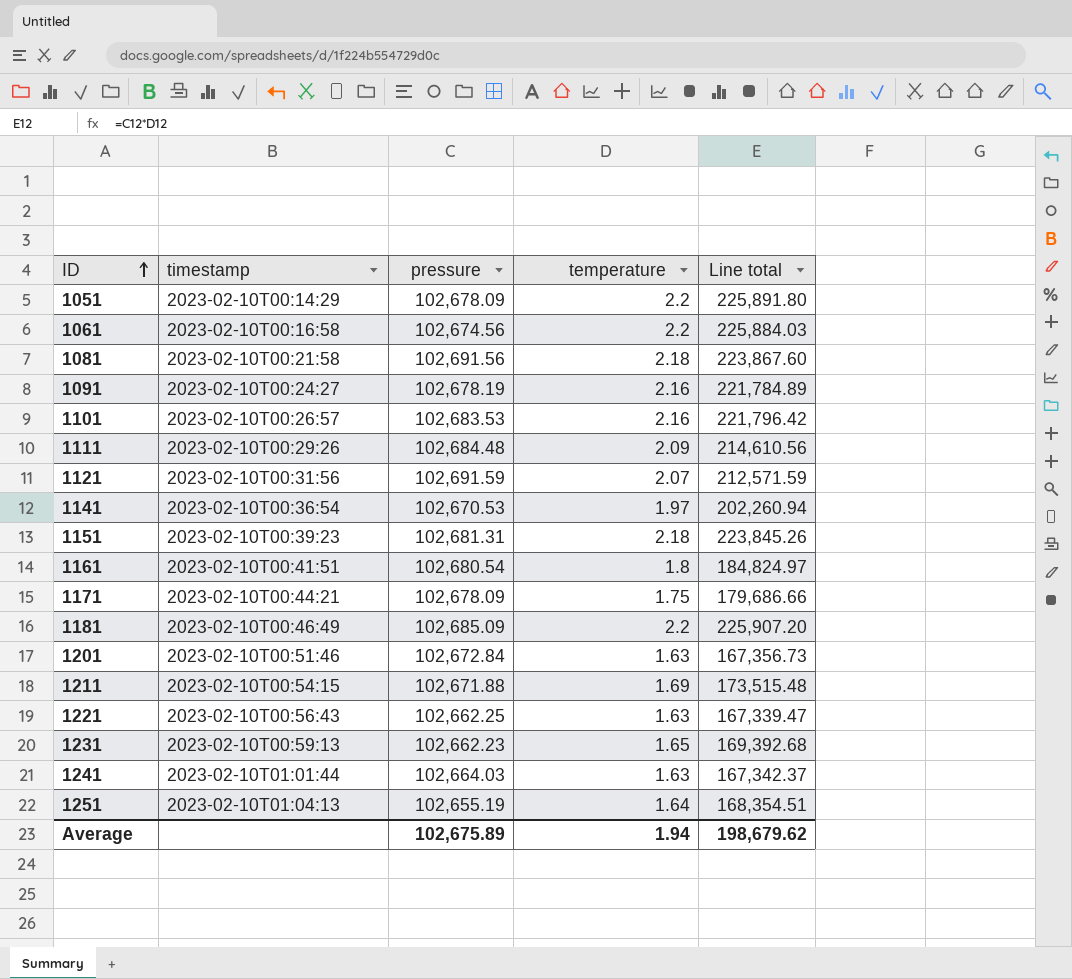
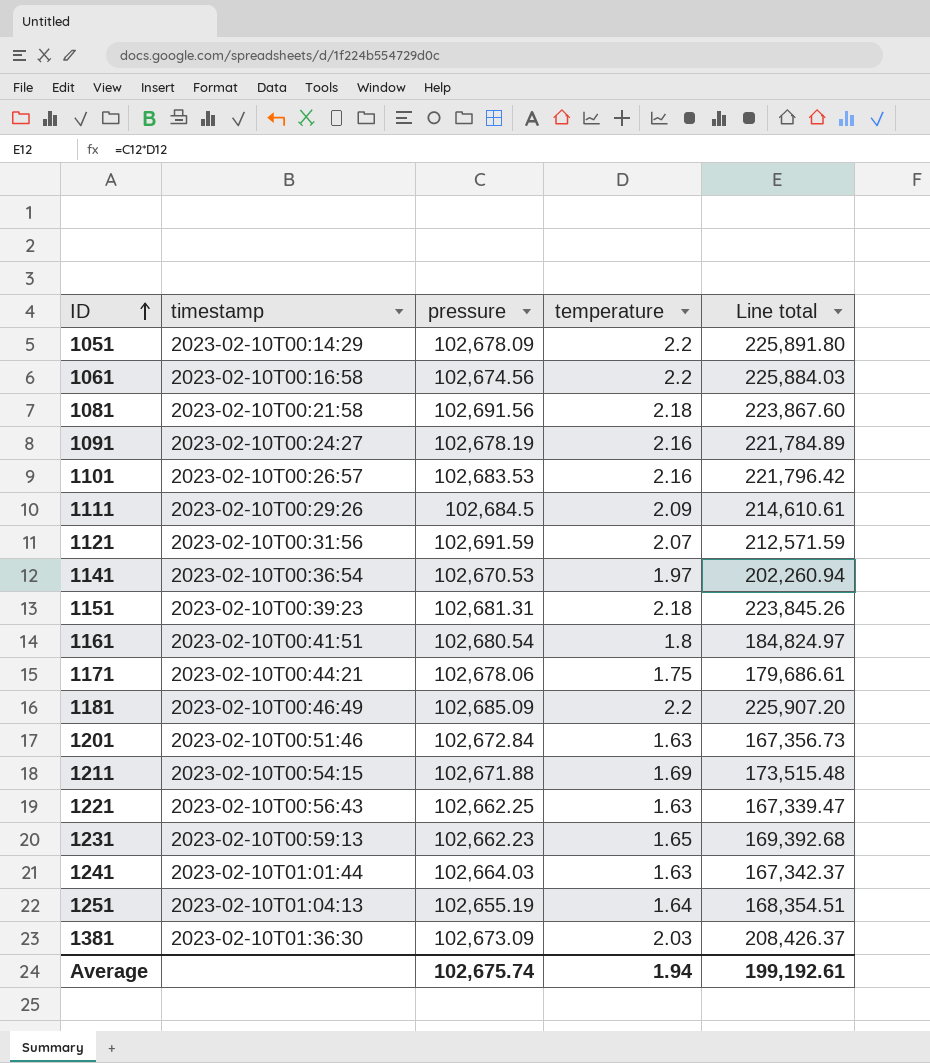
1111 | pressure: 102,684.48 -> 102,684.5
1111 | Line total: 214,610.56 -> 214,610.61
1171 | pressure: 102,678.09 -> 102,678.06
1171 | Line total: 179,686.66 -> 179,686.61
row 1381: none -> 2023-02-10T01:36:30 | 102,673.09 | 2.03 | 208,426.37
Average | pressure: 102,675.89 -> 102,675.74
Average | Line total: 198,679.62 -> 199,192.61

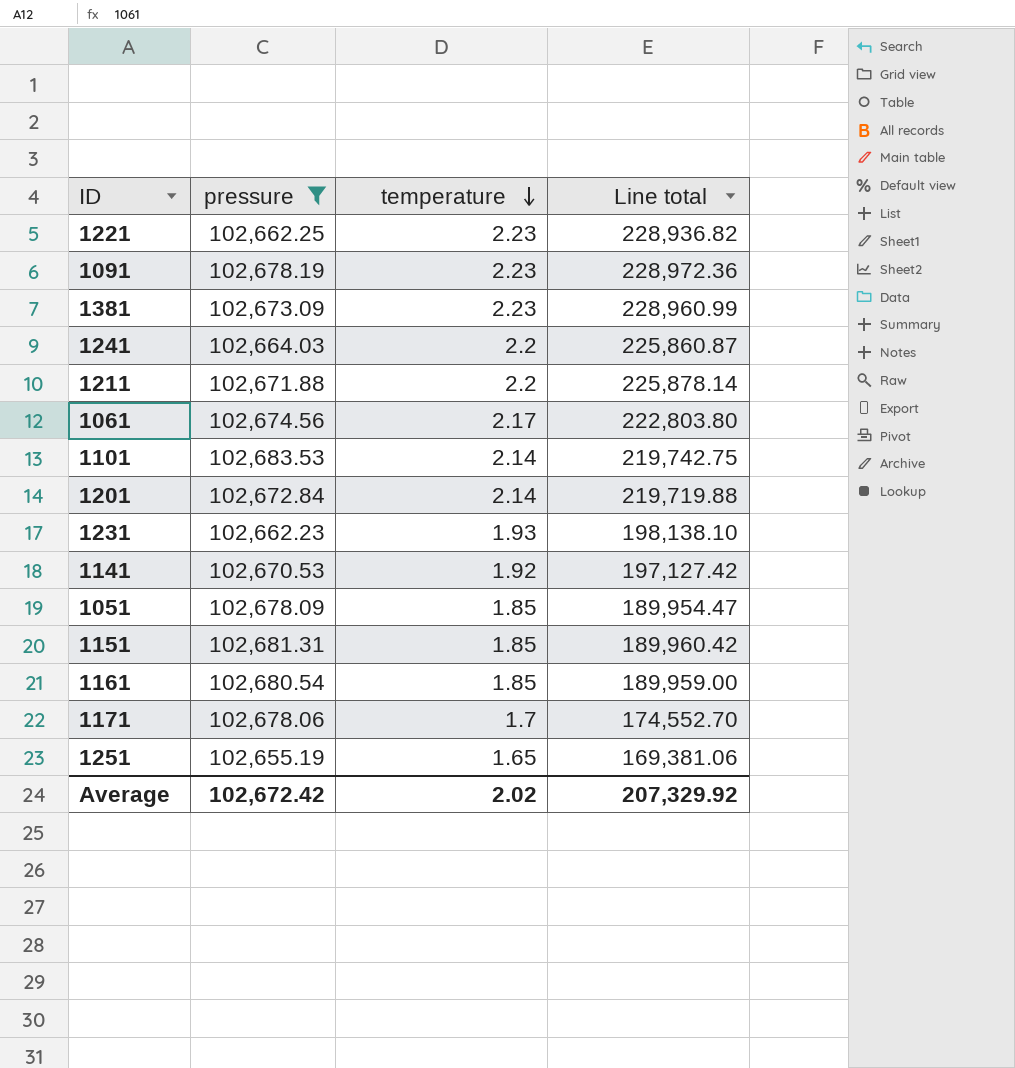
filter: none -> pressure <= 102,683.53
row order: ID ascending -> temperature descending
column timestamp | position: 2 -> none
1221 | temperature: 1.63 -> 2.23
1221 | Line total: 167,339.47 -> 228,936.82
1091 | temperature: 2.16 -> 2.23
1091 | Line total: 221,784.89 -> 228,972.36
1381 | temperature: 2.03 -> 2.23
1381 | Line total: 208,426.37 -> 228,960.99
1241 | temperature: 1.63 -> 2.2
1241 | Line total: 167,342.37 -> 225,860.87
1211 | temperature: 1.69 -> 2.2
1211 | Line total: 173,515.48 -> 225,878.14
1061 | temperature: 2.2 -> 2.17
1061 | Line total: 225,884.03 -> 222,803.80
1101 | temperature: 2.16 -> 2.14
1101 | Line total: 221,796.42 -> 219,742.75
1201 | temperature: 1.63 -> 2.14
1201 | Line total: 167,356.73 -> 219,719.88
1231 | temperature: 1.65 -> 1.93
1231 | Line total: 169,392.68 -> 198,138.10
1141 | temperature: 1.97 -> 1.92
1141 | Line total: 202,260.94 -> 197,127.42
1051 | temperature: 2.2 -> 1.85
1051 | Line total: 225,891.80 -> 189,954.47
1151 | temperature: 2.18 -> 1.85
1151 | Line total: 223,845.26 -> 189,960.42
1161 | temperature: 1.8 -> 1.85
1161 | Line total: 184,824.97 -> 189,959.00
1171 | temperature: 1.75 -> 1.7
1171 | Line total: 179,686.61 -> 174,552.70
1251 | temperature: 1.64 -> 1.65
1251 | Line total: 168,354.51 -> 169,381.06
Average | pressure: 102,675.74 -> 102,672.42
Average | temperature: 1.94 -> 2.02
Average | Line total: 199,192.61 -> 207,329.92

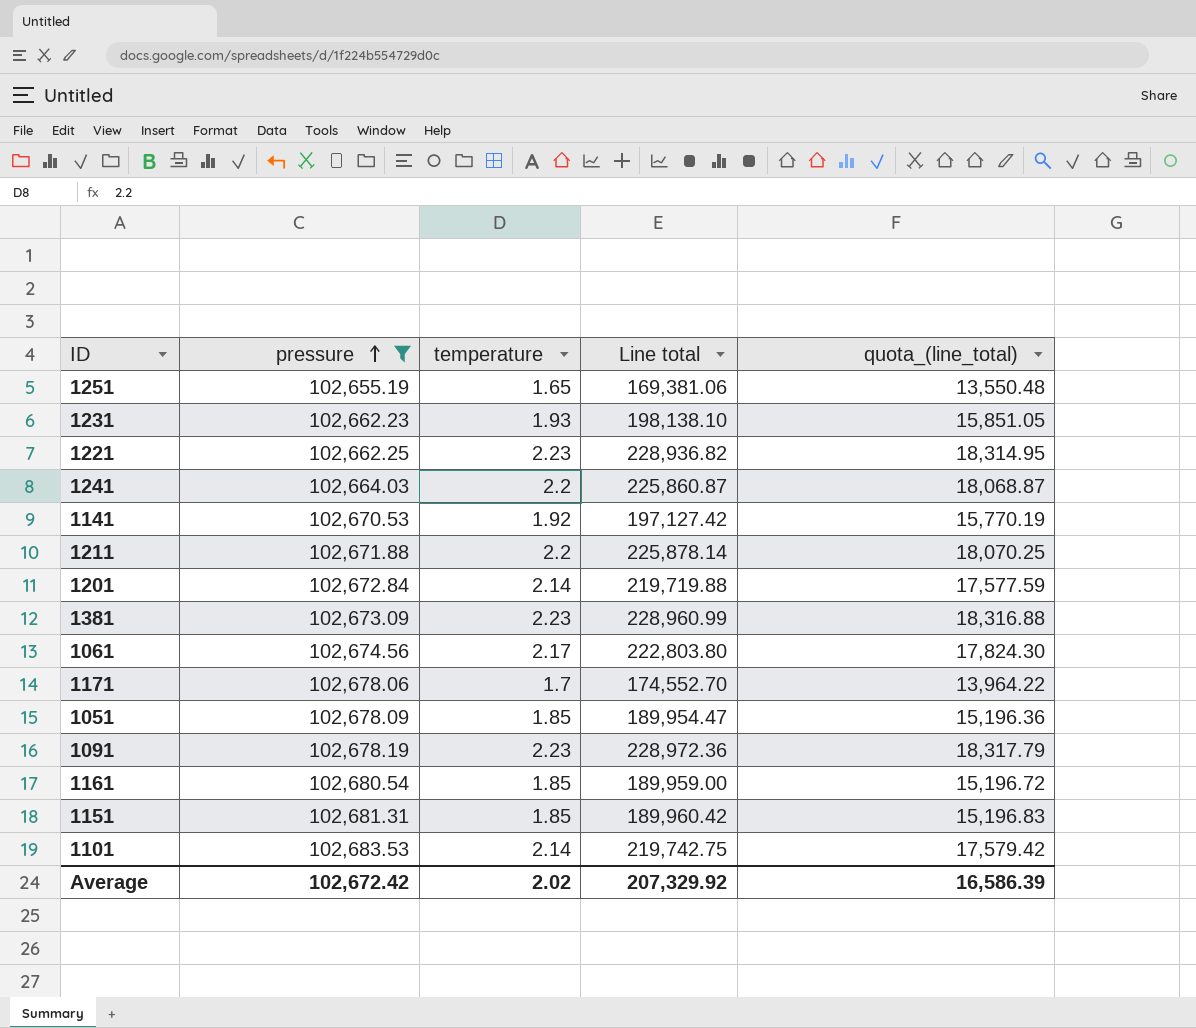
row order: temperature descending -> pressure ascending
column quota_(line_total) | formula: none -> [Line total] * 0.08

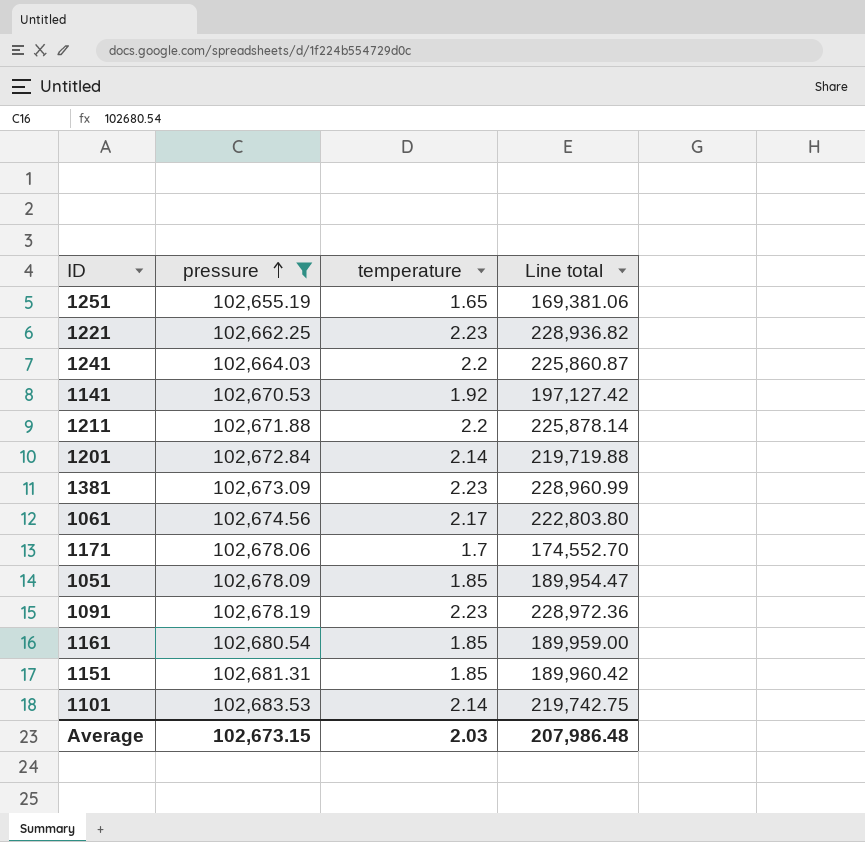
column quota_(line_total) | formula: [Line total] * 0.08 -> none
row 1231: 102,662.23 | 1.93 | 198,138.10 | 15,851.05 -> none
Average | pressure: 102,672.42 -> 102,673.15
Average | temperature: 2.02 -> 2.03
Average | Line total: 207,329.92 -> 207,986.48

